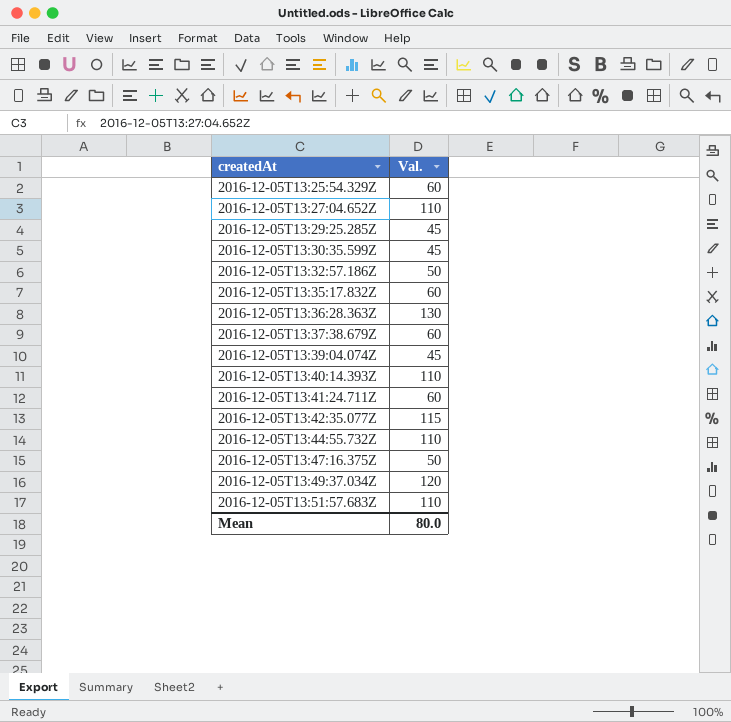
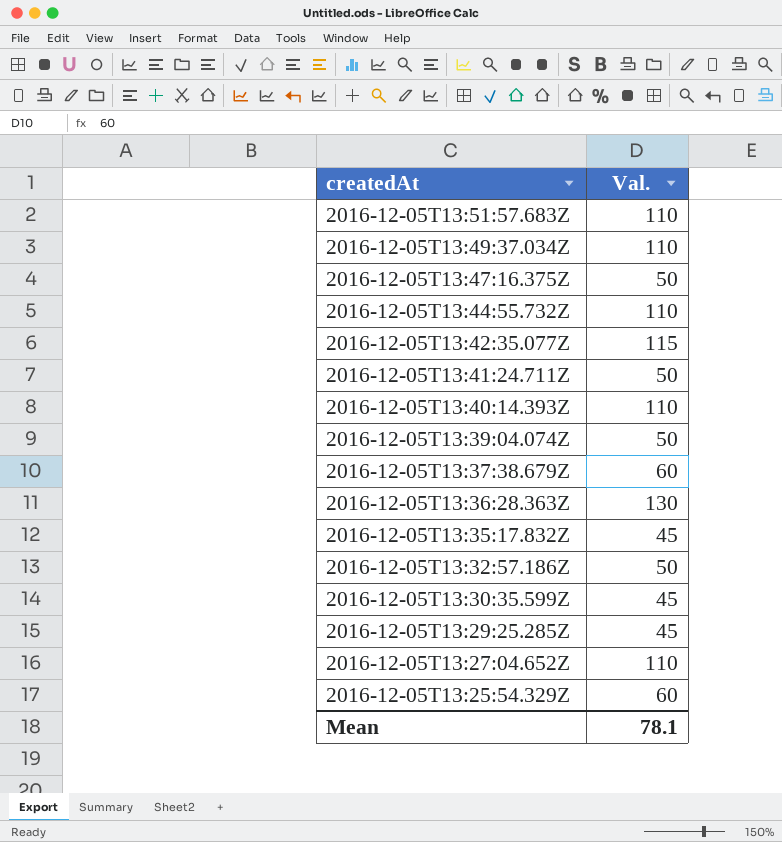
row order: createdAt ascending -> createdAt descending
2016-12-05T13:49:37.034Z | Val.: 120 -> 110
2016-12-05T13:41:24.711Z | Val.: 60 -> 50
2016-12-05T13:39:04.074Z | Val.: 45 -> 50
2016-12-05T13:35:17.832Z | Val.: 60 -> 45
Mean | Val.: 80.0 -> 78.1

